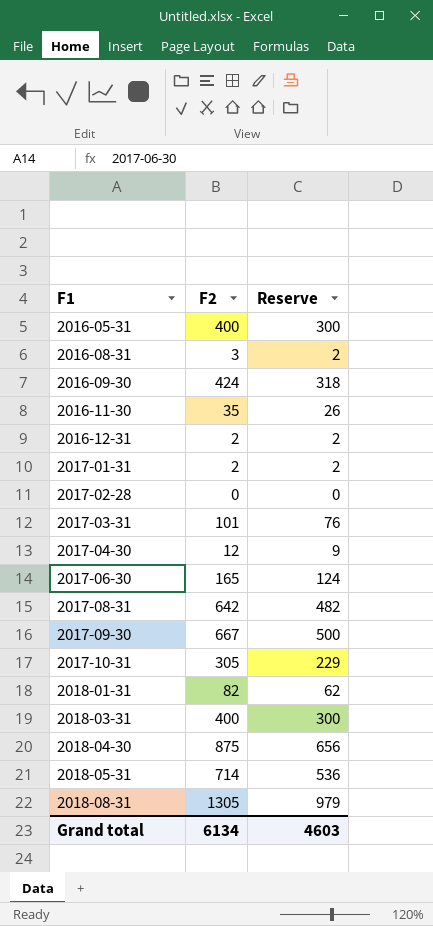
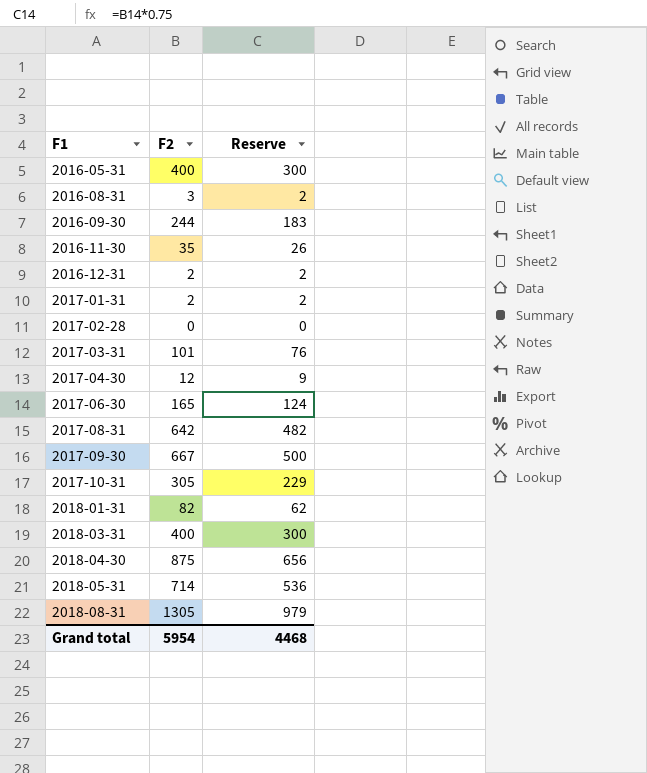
2016-09-30 | F2: 424 -> 244
2016-09-30 | Reserve: 318 -> 183
Grand total | F2: 6134 -> 5954
Grand total | Reserve: 4603 -> 4468

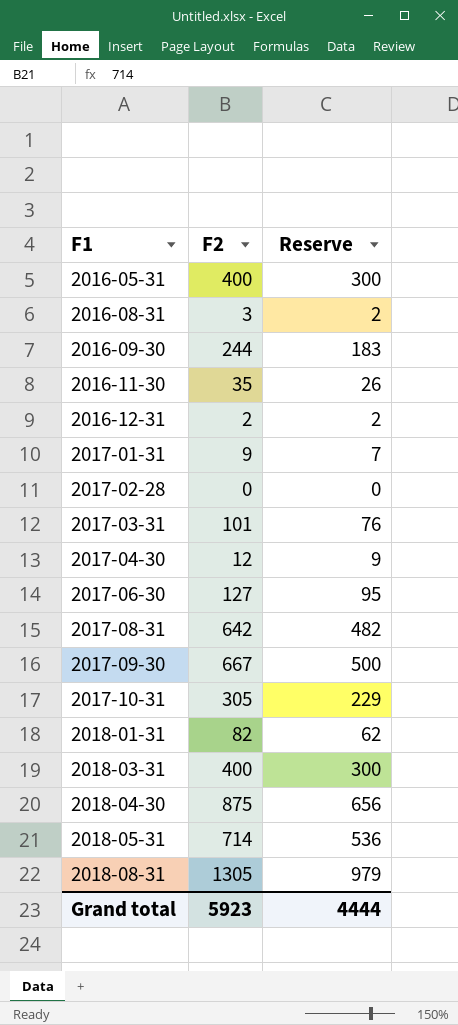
2017-01-31 | F2: 2 -> 9
2017-01-31 | Reserve: 2 -> 7
2017-06-30 | F2: 165 -> 127
2017-06-30 | Reserve: 124 -> 95
Grand total | F2: 5954 -> 5923
Grand total | Reserve: 4468 -> 4444

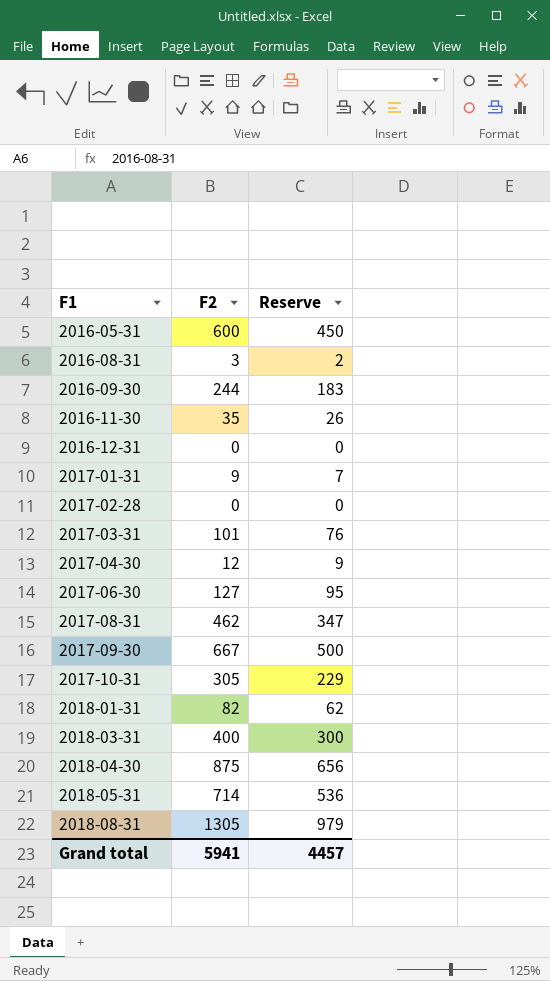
2016-05-31 | F2: 400 -> 600
2016-05-31 | Reserve: 300 -> 450
2016-12-31 | F2: 2 -> 0
2016-12-31 | Reserve: 2 -> 0
2017-08-31 | F2: 642 -> 462
2017-08-31 | Reserve: 482 -> 347
Grand total | F2: 5923 -> 5941
Grand total | Reserve: 4444 -> 4457

